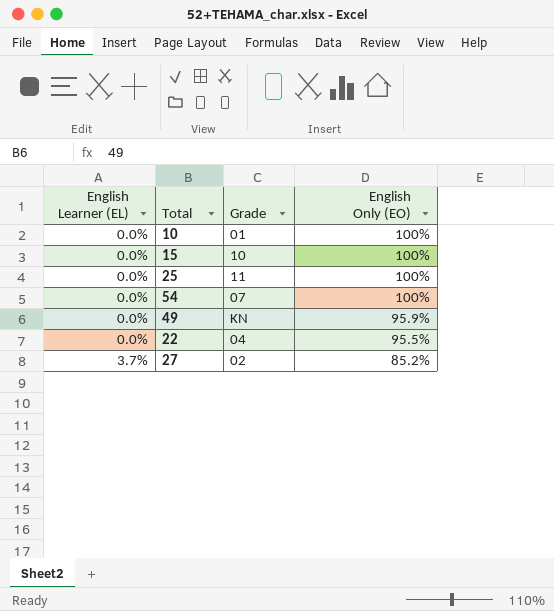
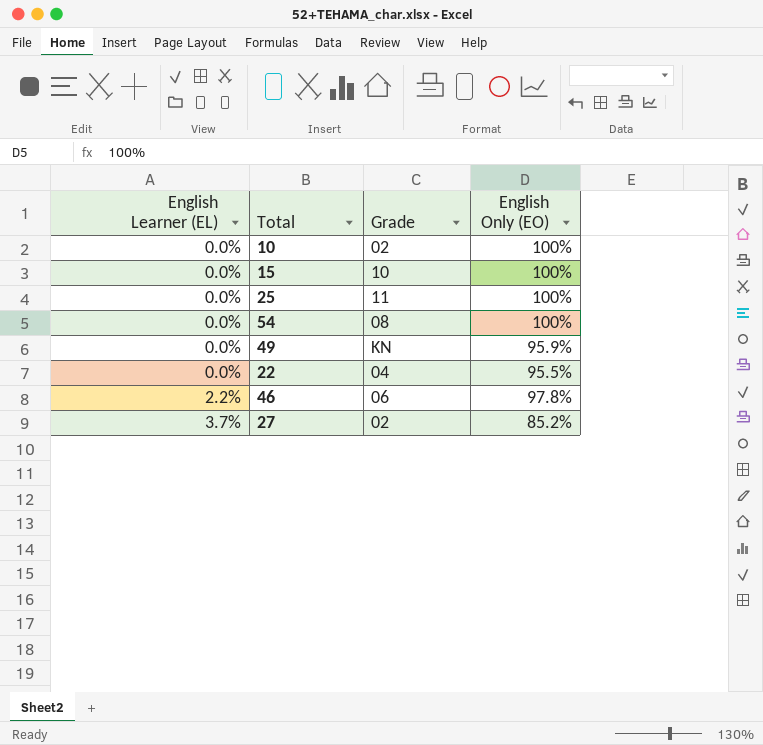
10 | Grade: 01 -> 02
54 | Grade: 07 -> 08
row 46: none -> 2.2% | 06 | 97.8%

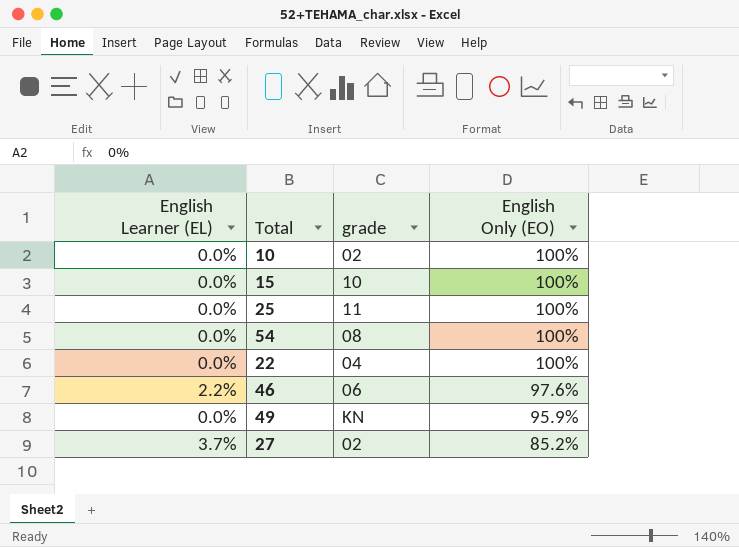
row order: English Learner (EL) ascending -> English Only (EO) descending
column name: Grade -> grade
22 | English Only (EO): 95.5% -> 100%
46 | English Only (EO): 97.8% -> 97.6%

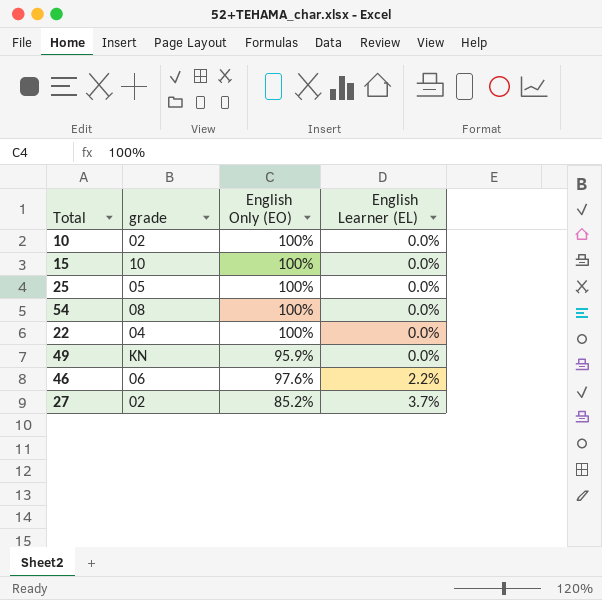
row order: English Only (EO) descending -> English Learner (EL) ascending
column English Learner (EL) | position: 1 -> 4
25 | grade: 11 -> 05

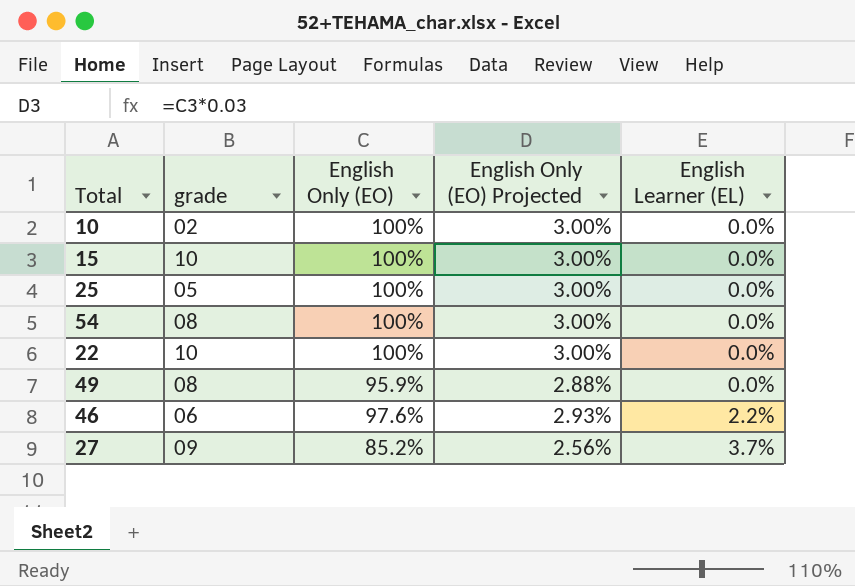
column English Only (EO) Projected | formula: none -> [English Only (EO)] * 0.03
22 | grade: 04 -> 10
49 | grade: KN -> 08
27 | grade: 02 -> 09

